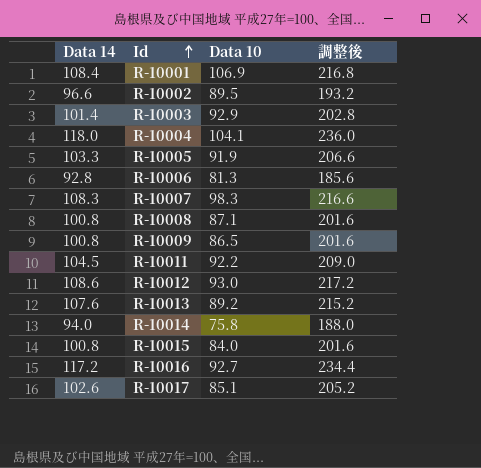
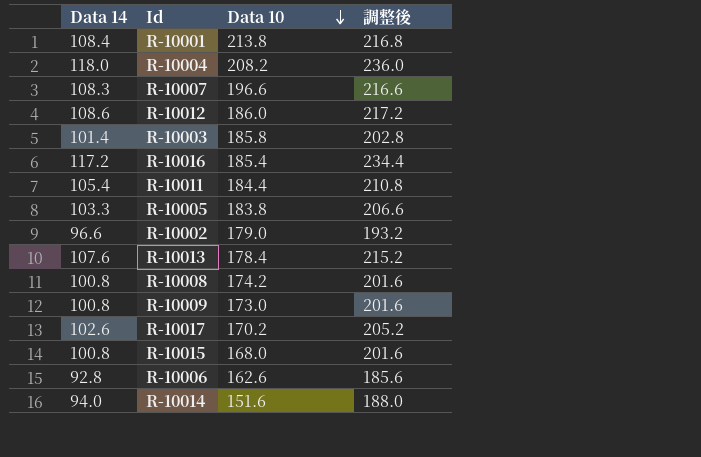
row order: Id ascending -> Data 10 descending
R-10001 | Data 10: 106.9 -> 213.8
R-10004 | Data 10: 104.1 -> 208.2
R-10007 | Data 10: 98.3 -> 196.6
R-10012 | Data 10: 93.0 -> 186.0
R-10003 | Data 10: 92.9 -> 185.8
R-10016 | Data 10: 92.7 -> 185.4
R-10011 | Data 14: 104.5 -> 105.4
R-10011 | Data 10: 92.2 -> 184.4
R-10011 | 調整後: 209.0 -> 210.8
R-10005 | Data 10: 91.9 -> 183.8
R-10002 | Data 10: 89.5 -> 179.0
R-10013 | Data 10: 89.2 -> 178.4
R-10008 | Data 10: 87.1 -> 174.2
R-10009 | Data 10: 86.5 -> 173.0
R-10017 | Data 10: 85.1 -> 170.2
R-10015 | Data 10: 84.0 -> 168.0
R-10006 | Data 10: 81.3 -> 162.6
R-10014 | Data 10: 75.8 -> 151.6

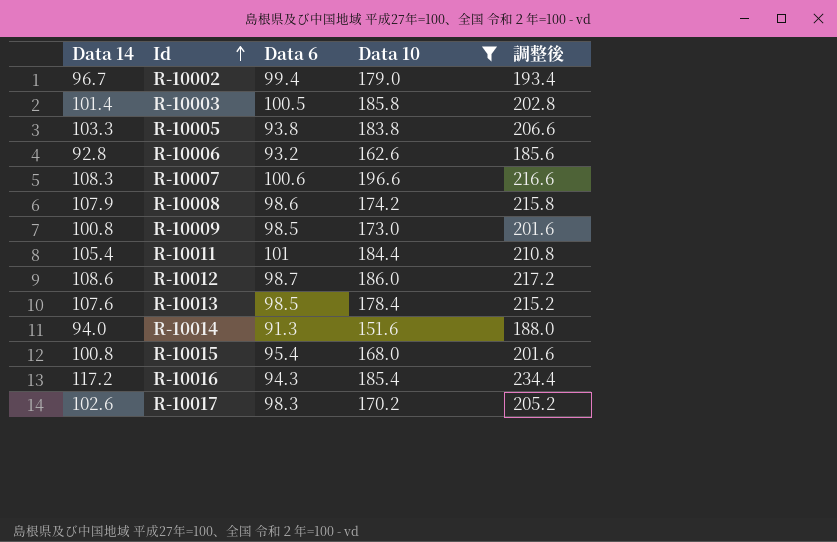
filter: none -> Data 10 <= 196.6
row order: Data 10 descending -> Id ascending
column Data 6 | position: none -> 3
R-10002 | Data 14: 96.6 -> 96.7
R-10002 | 調整後: 193.2 -> 193.4
R-10008 | Data 14: 100.8 -> 107.9
R-10008 | 調整後: 201.6 -> 215.8

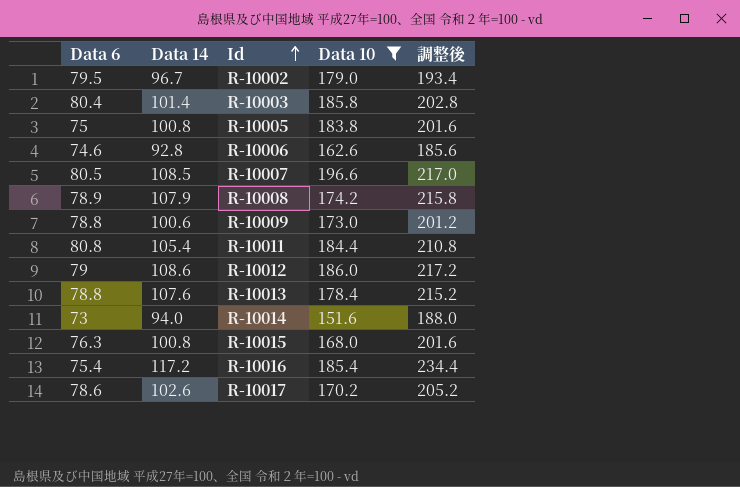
column Data 6 | position: 3 -> 1
R-10002 | Data 6: 99.4 -> 79.5
R-10003 | Data 6: 100.5 -> 80.4
R-10005 | Data 6: 93.8 -> 75
R-10005 | Data 14: 103.3 -> 100.8
R-10005 | 調整後: 206.6 -> 201.6
R-10006 | Data 6: 93.2 -> 74.6
R-10007 | Data 6: 100.6 -> 80.5
R-10007 | Data 14: 108.3 -> 108.5
R-10007 | 調整後: 216.6 -> 217.0
R-10008 | Data 6: 98.6 -> 78.9
R-10009 | Data 6: 98.5 -> 78.8
R-10009 | Data 14: 100.8 -> 100.6
R-10009 | 調整後: 201.6 -> 201.2
R-10011 | Data 6: 101 -> 80.8
R-10012 | Data 6: 98.7 -> 79
R-10013 | Data 6: 98.5 -> 78.8
R-10014 | Data 6: 91.3 -> 73
R-10015 | Data 6: 95.4 -> 76.3
R-10016 | Data 6: 94.3 -> 75.4
R-10017 | Data 6: 98.3 -> 78.6

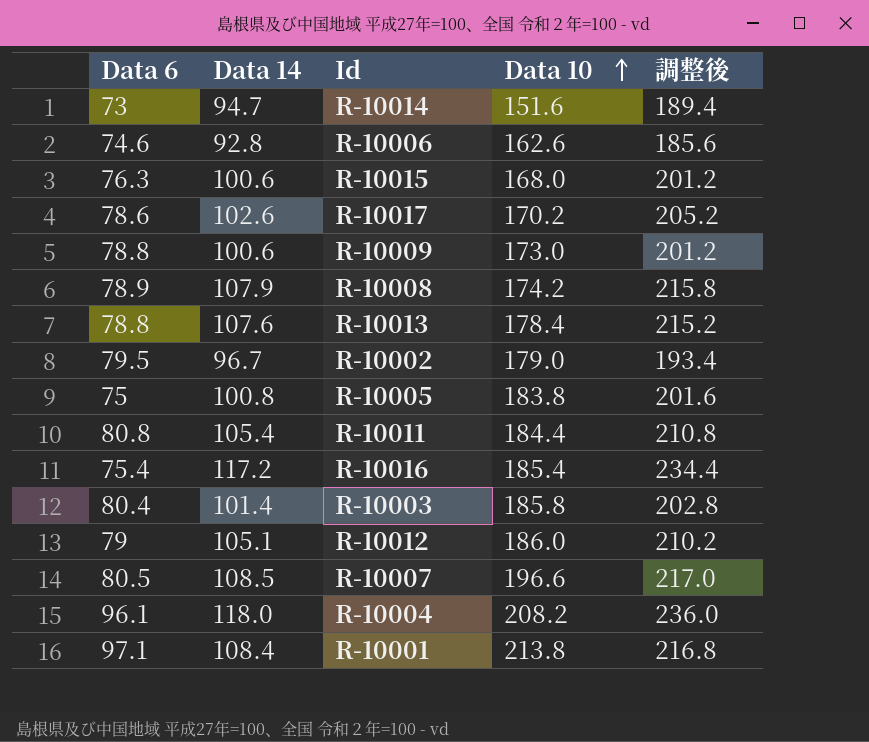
filter: Data 10 <= 196.6 -> none
row order: Id ascending -> Data 10 ascending
R-10014 | Data 14: 94.0 -> 94.7
R-10014 | 調整後: 188.0 -> 189.4
R-10015 | Data 14: 100.8 -> 100.6
R-10015 | 調整後: 201.6 -> 201.2
R-10012 | Data 14: 108.6 -> 105.1
R-10012 | 調整後: 217.2 -> 210.2

